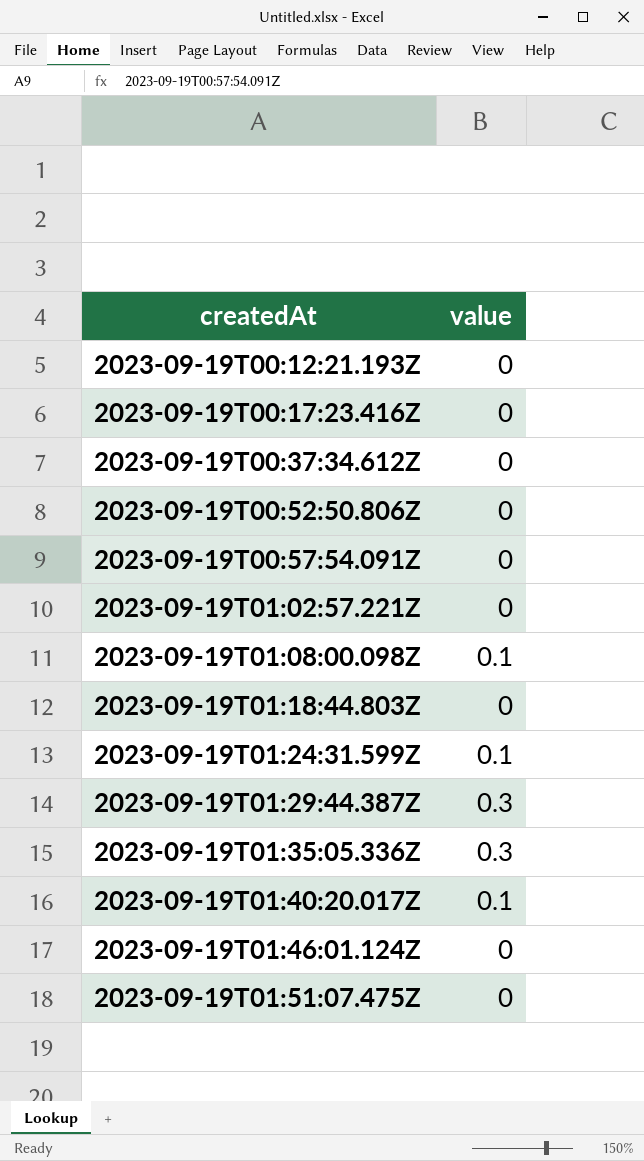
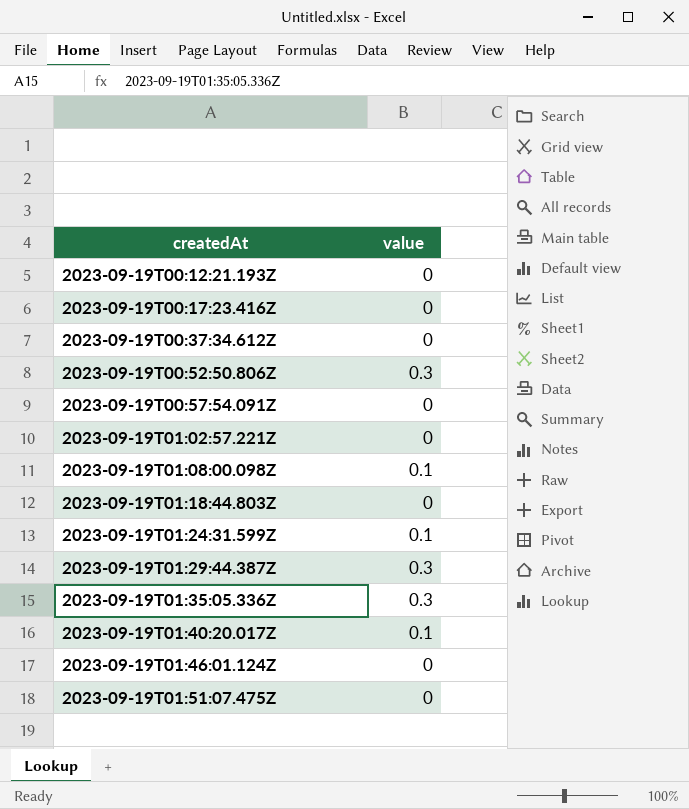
2023-09-19T00:52:50.806Z | value: 0 -> 0.3

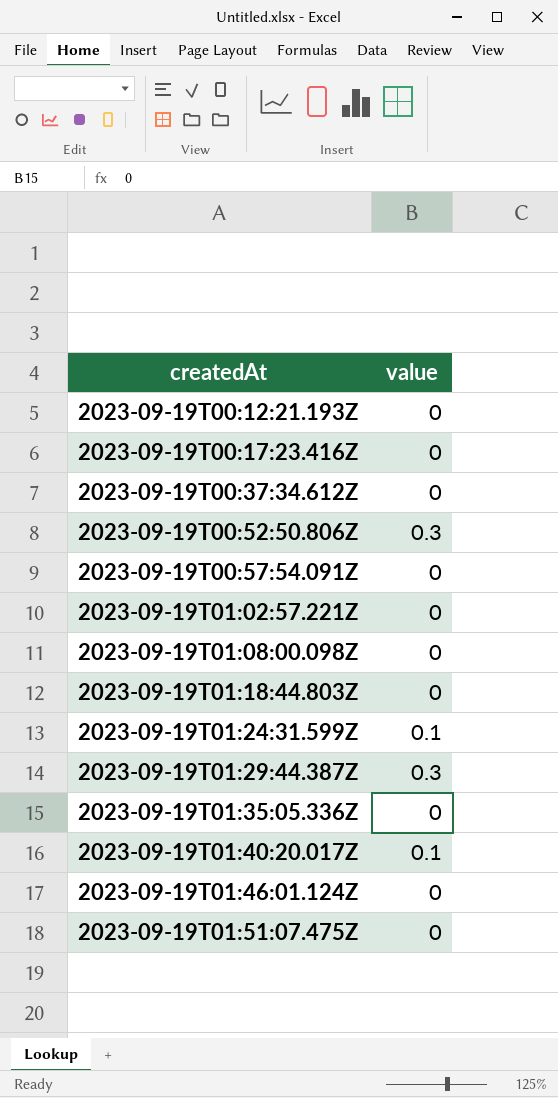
2023-09-19T01:08:00.098Z | value: 0.1 -> 0
2023-09-19T01:35:05.336Z | value: 0.3 -> 0

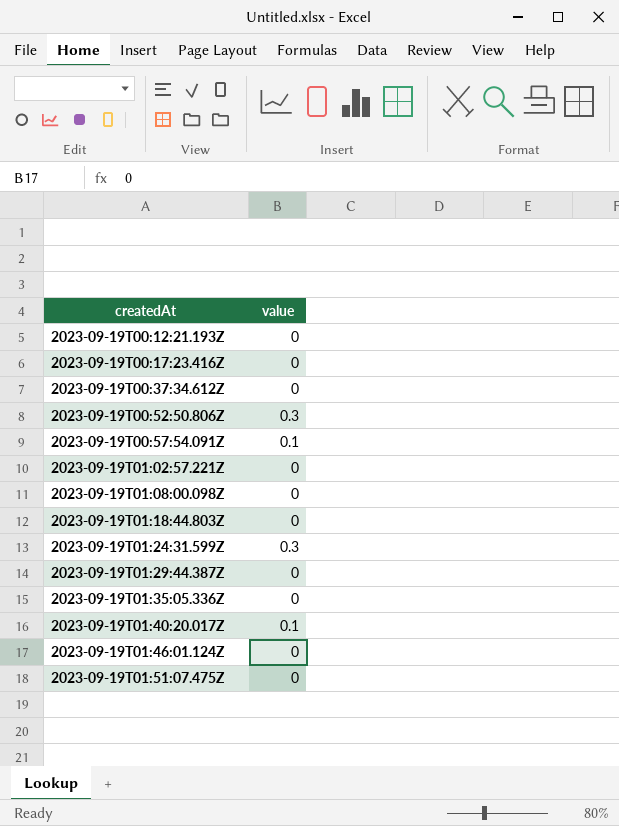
2023-09-19T00:57:54.091Z | value: 0 -> 0.1
2023-09-19T01:24:31.599Z | value: 0.1 -> 0.3
2023-09-19T01:29:44.387Z | value: 0.3 -> 0

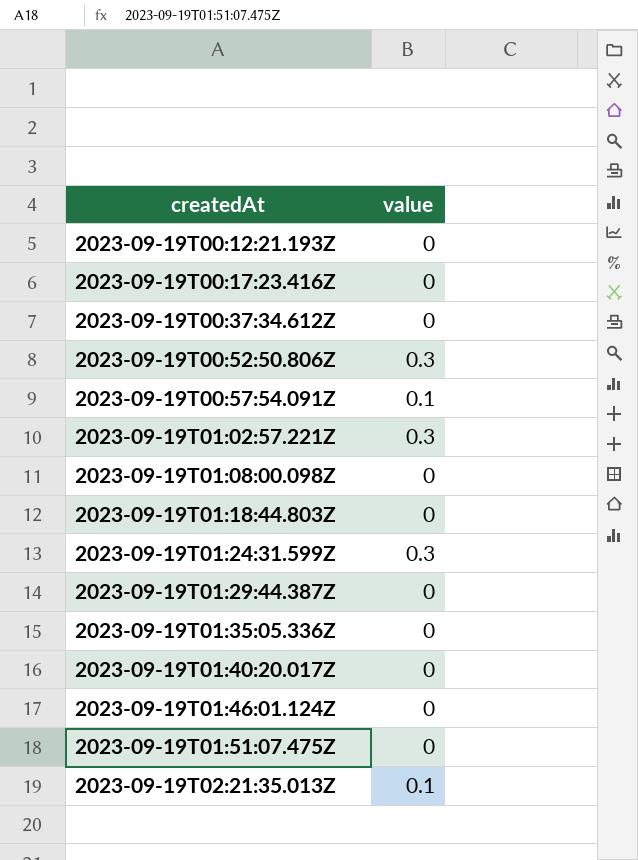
2023-09-19T01:02:57.221Z | value: 0 -> 0.3
2023-09-19T01:40:20.017Z | value: 0.1 -> 0
row 2023-09-19T02:21:35.013Z: none -> 0.1

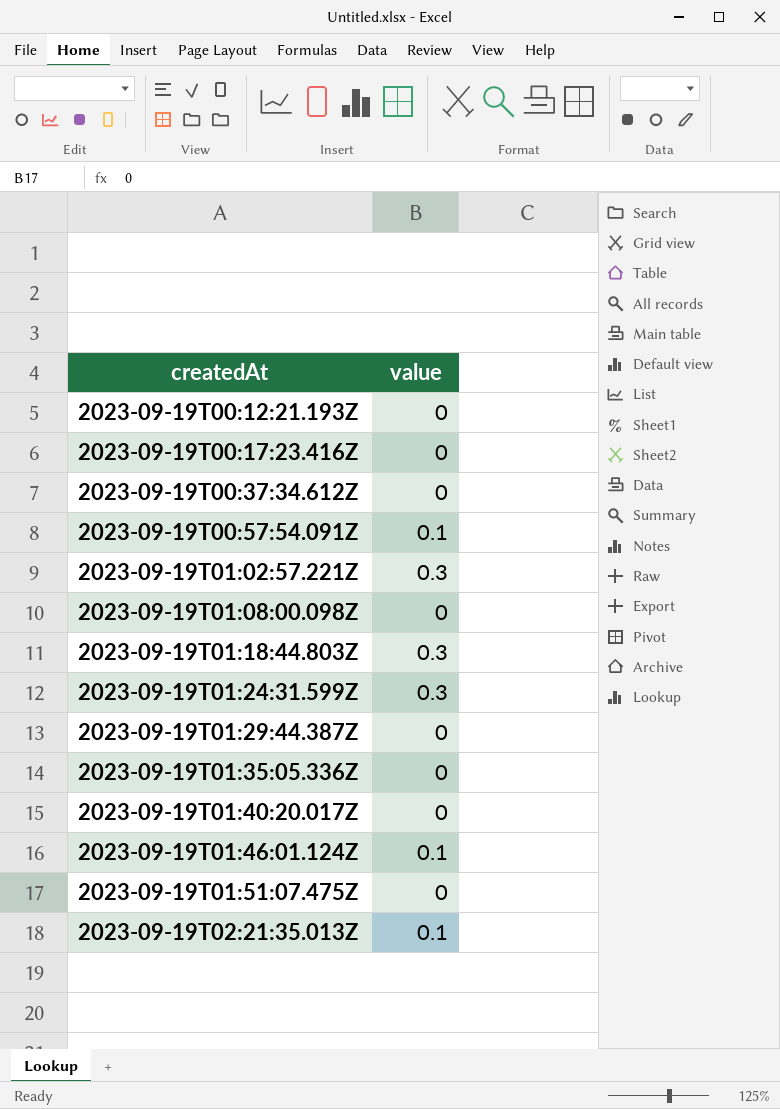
row 2023-09-19T00:52:50.806Z: 0.3 -> none
2023-09-19T01:18:44.803Z | value: 0 -> 0.3
2023-09-19T01:46:01.124Z | value: 0 -> 0.1

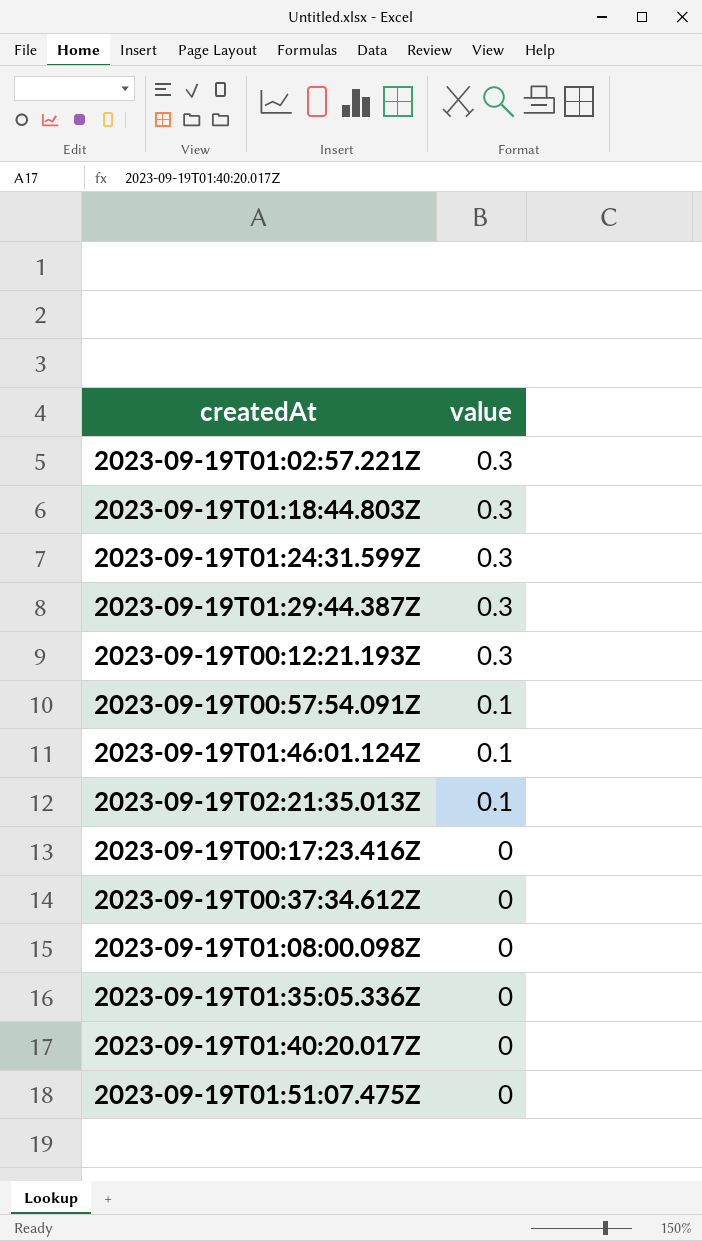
row order: createdAt ascending -> value descending
2023-09-19T01:29:44.387Z | value: 0 -> 0.3
2023-09-19T00:12:21.193Z | value: 0 -> 0.3

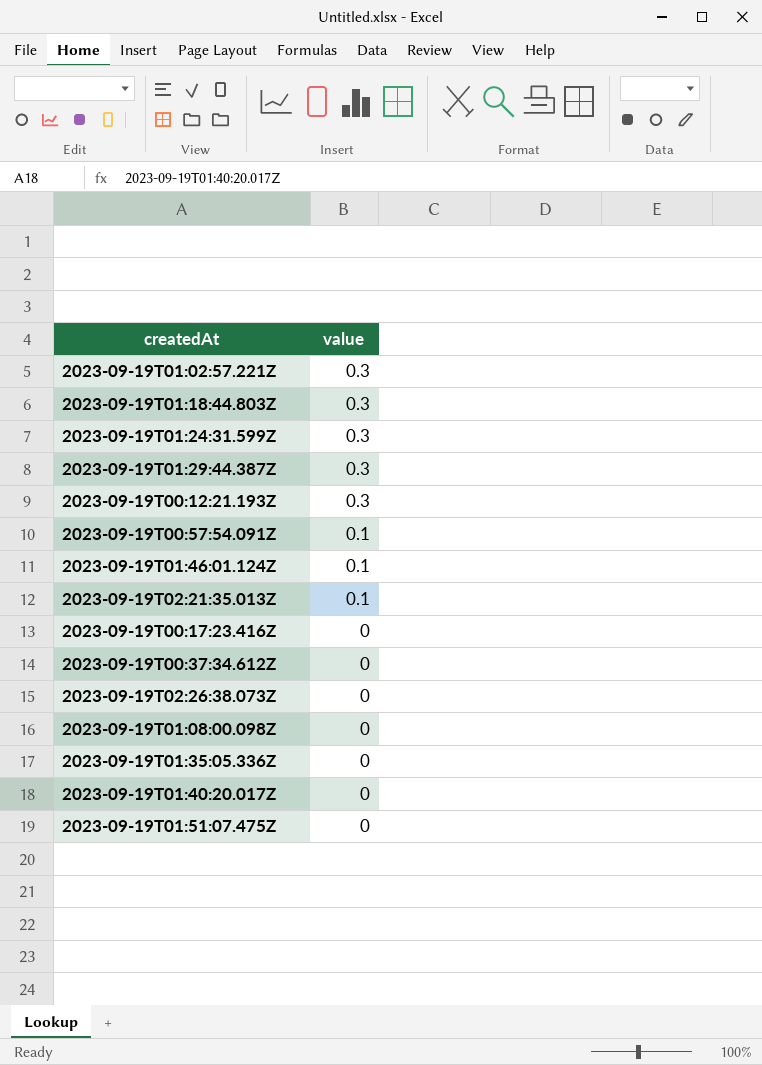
row 2023-09-19T02:26:38.073Z: none -> 0

